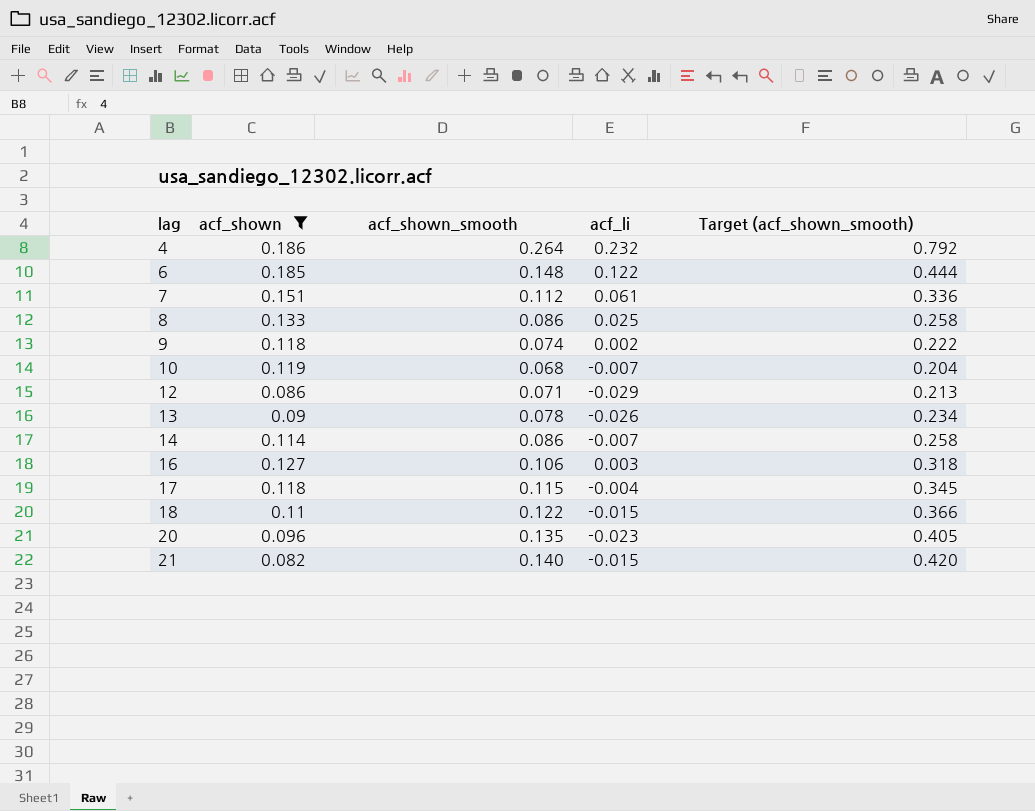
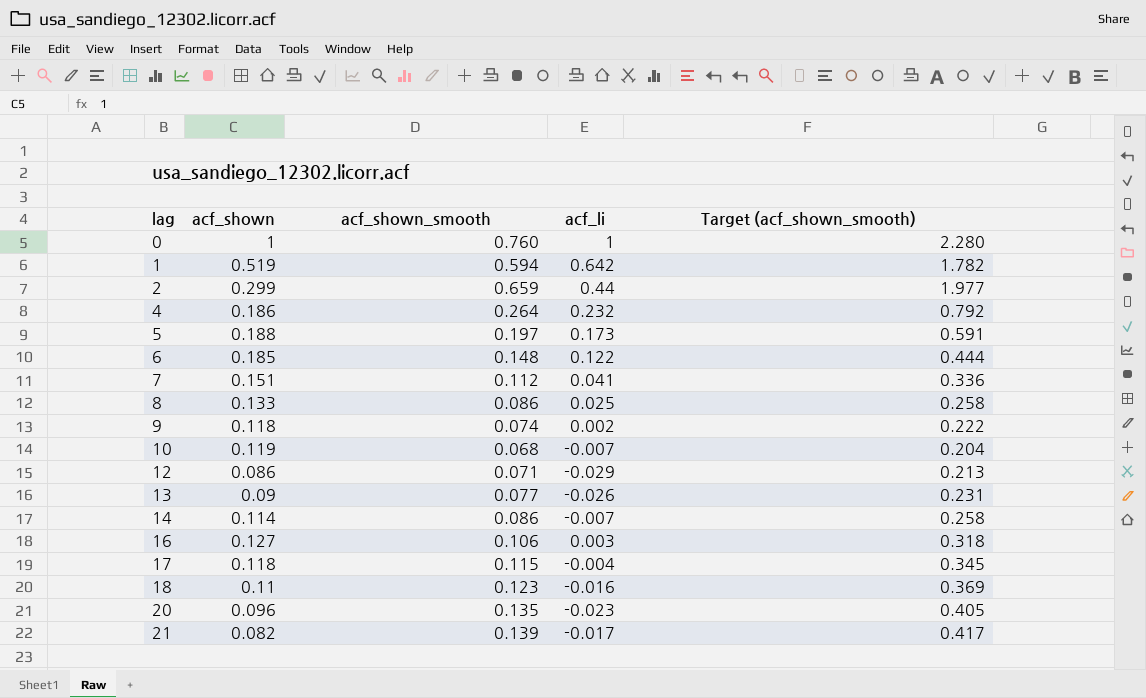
filter: acf_shown <= 0.186 -> none
7 | acf_li: 0.061 -> 0.041
13 | acf_shown_smooth: 0.078 -> 0.077
13 | Target (acf_shown_smooth): 0.234 -> 0.231
18 | acf_shown_smooth: 0.122 -> 0.123
18 | acf_li: -0.015 -> -0.016
18 | Target (acf_shown_smooth): 0.366 -> 0.369
21 | acf_shown_smooth: 0.140 -> 0.139
21 | acf_li: -0.015 -> -0.017
21 | Target (acf_shown_smooth): 0.420 -> 0.417

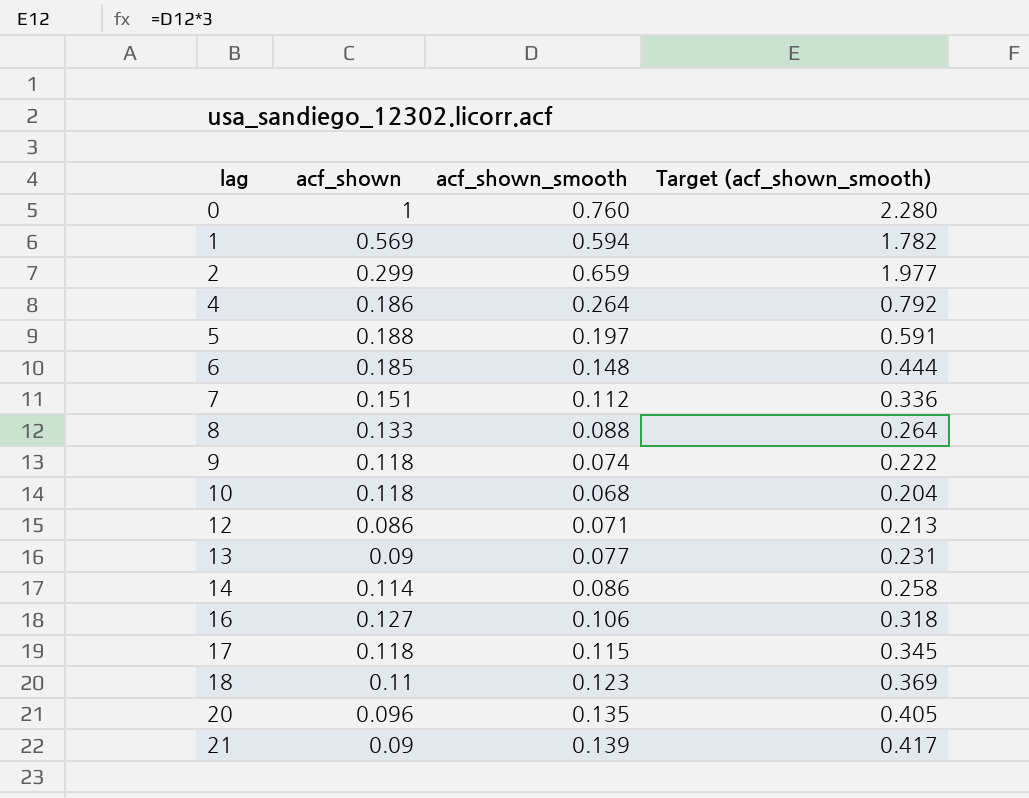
column acf_li | position: 4 -> none
1 | acf_shown: 0.519 -> 0.569
8 | acf_shown_smooth: 0.086 -> 0.088
8 | Target (acf_shown_smooth): 0.258 -> 0.264
10 | acf_shown: 0.119 -> 0.118
21 | acf_shown: 0.082 -> 0.09

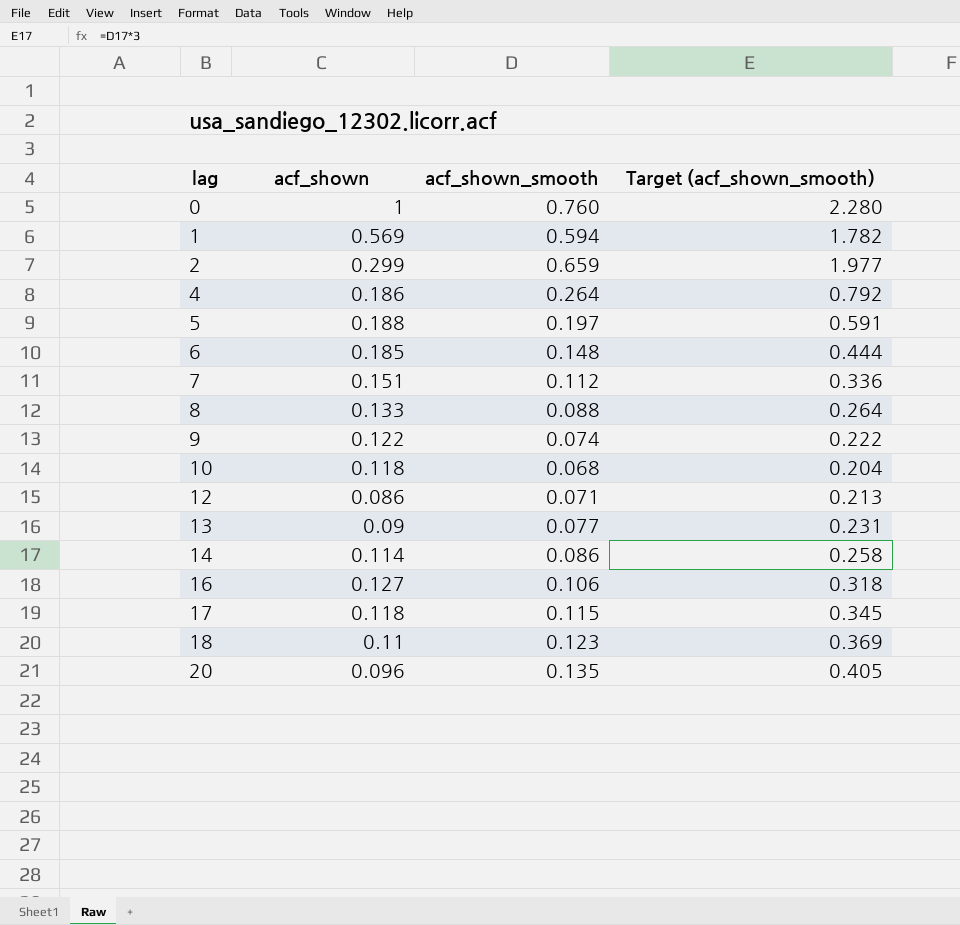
row 21: 0.09 | 0.139 | 0.417 -> none
9 | acf_shown: 0.118 -> 0.122

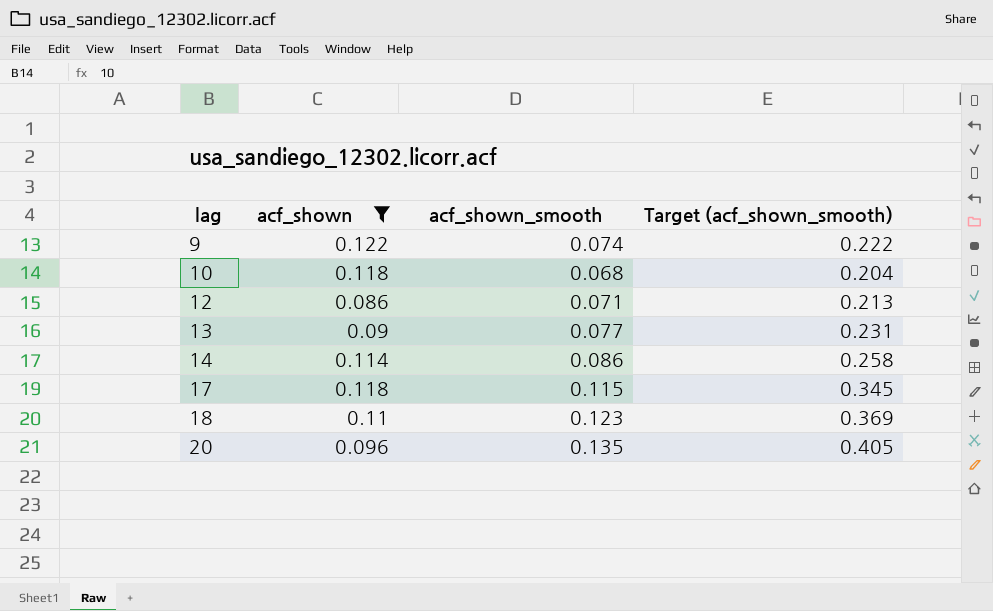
filter: none -> acf_shown <= 0.122

